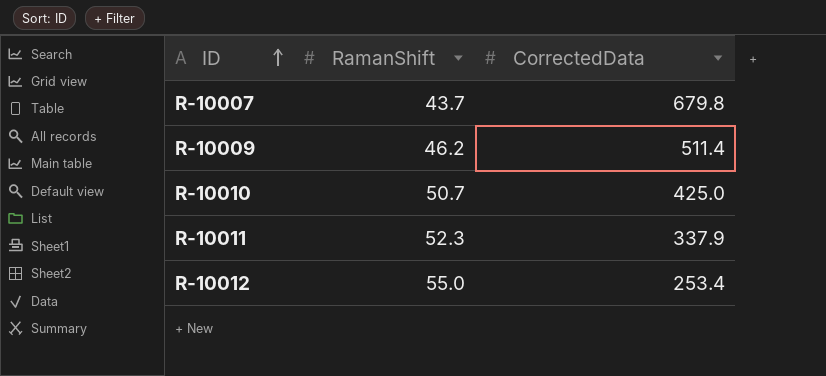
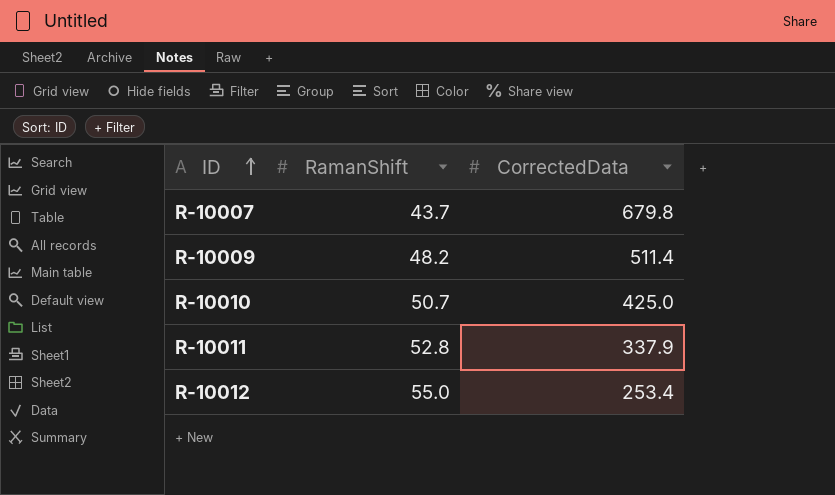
R-10009 | RamanShift: 46.2 -> 48.2
R-10011 | RamanShift: 52.3 -> 52.8

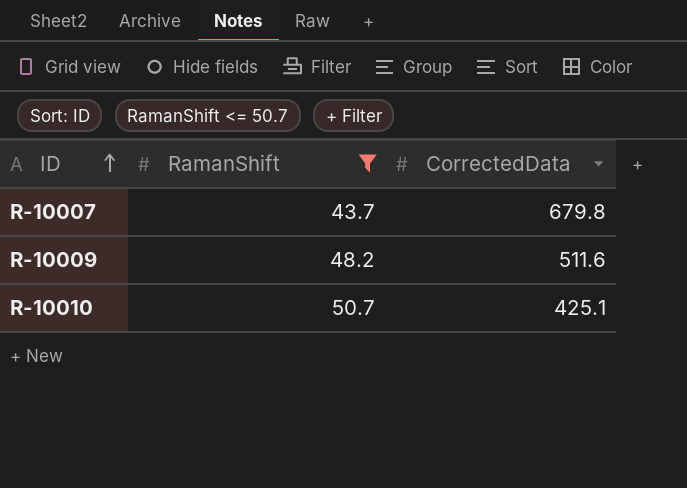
filter: none -> RamanShift <= 50.7
R-10009 | CorrectedData: 511.4 -> 511.6
R-10010 | CorrectedData: 425.0 -> 425.1

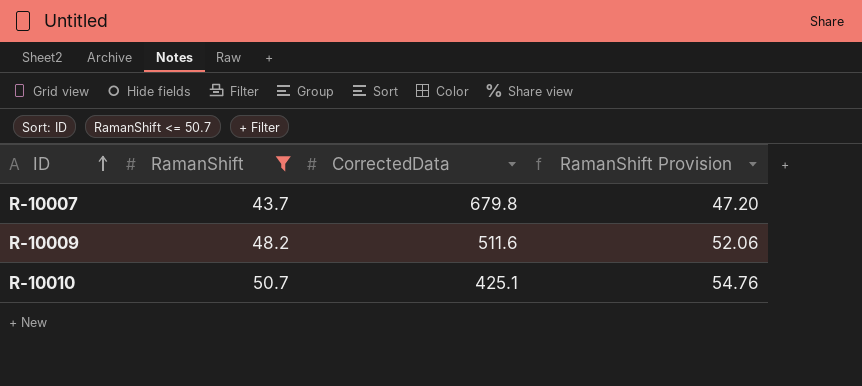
column RamanShift Provision | formula: none -> [RamanShift] * 1.08

